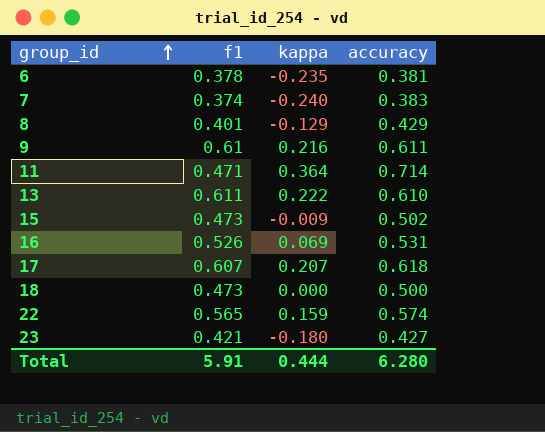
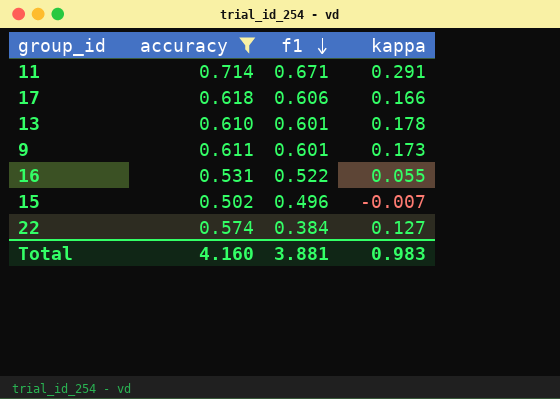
filter: none -> accuracy >= 0.502
row order: group_id ascending -> f1 descending
column accuracy | position: 4 -> 2
11 | f1: 0.471 -> 0.671
11 | kappa: 0.364 -> 0.291
17 | f1: 0.607 -> 0.606
17 | kappa: 0.207 -> 0.166
13 | f1: 0.611 -> 0.601
13 | kappa: 0.222 -> 0.178
9 | f1: 0.61 -> 0.601
9 | kappa: 0.216 -> 0.173
16 | f1: 0.526 -> 0.522
16 | kappa: 0.069 -> 0.055
15 | f1: 0.473 -> 0.496
15 | kappa: -0.009 -> -0.007
22 | f1: 0.565 -> 0.384
22 | kappa: 0.159 -> 0.127
Total | accuracy: 6.280 -> 4.160
Total | f1: 5.91 -> 3.881
Total | kappa: 0.444 -> 0.983

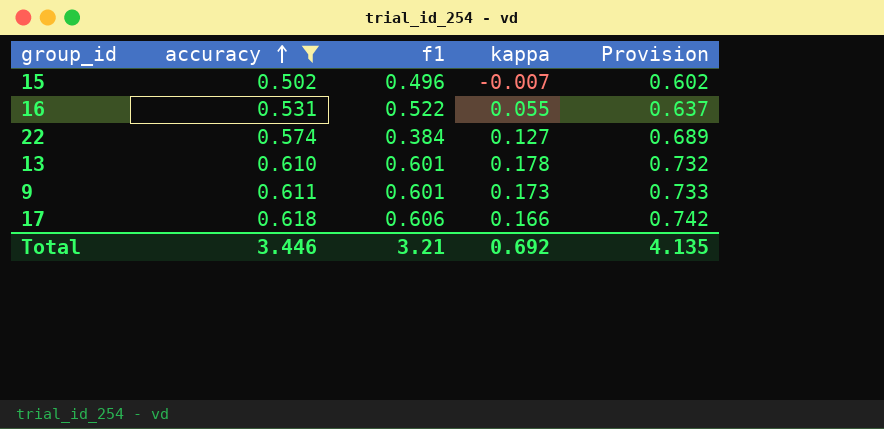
row order: f1 descending -> accuracy ascending
column Provision | formula: none -> [accuracy] * 1.2
row 11: 0.714 | 0.671 | 0.291 -> none
Total | accuracy: 4.160 -> 3.446
Total | f1: 3.881 -> 3.21
Total | kappa: 0.983 -> 0.692

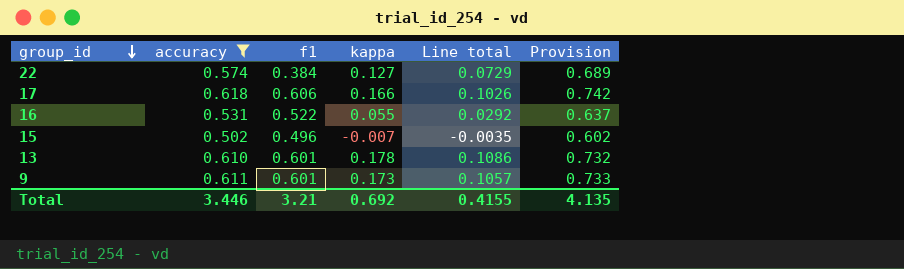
row order: accuracy ascending -> group_id descending
column Line total | formula: none -> [accuracy] * [kappa]

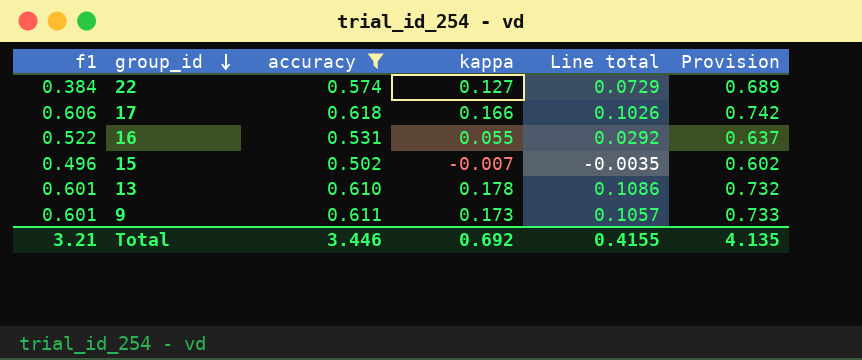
column f1 | position: 3 -> 1

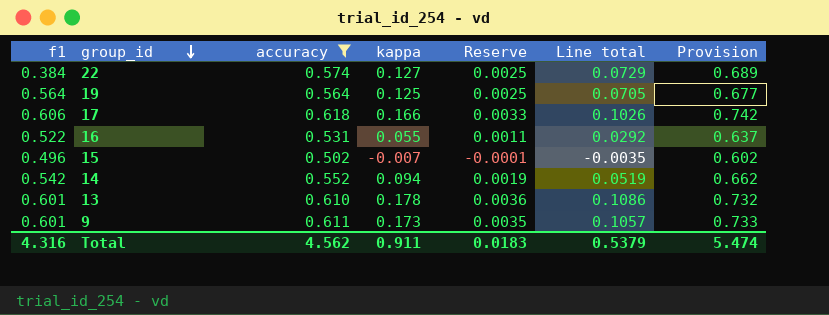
column Reserve | formula: none -> [kappa] * 0.02
row 19: none -> 0.564 | 0.564 | 0.125 | 0.0025 | 0.0705 | 0.677
row 14: none -> 0.542 | 0.552 | 0.094 | 0.0019 | 0.0519 | 0.662
Total | f1: 3.21 -> 4.316
Total | accuracy: 3.446 -> 4.562
Total | kappa: 0.692 -> 0.911
Total | Line total: 0.4155 -> 0.5379
Total | Provision: 4.135 -> 5.474

